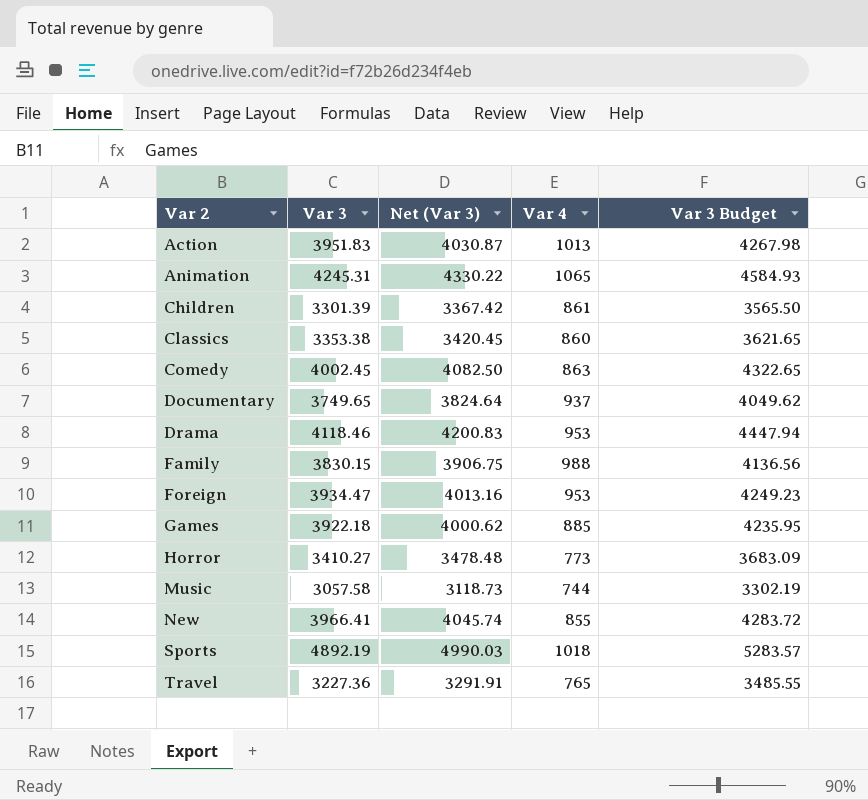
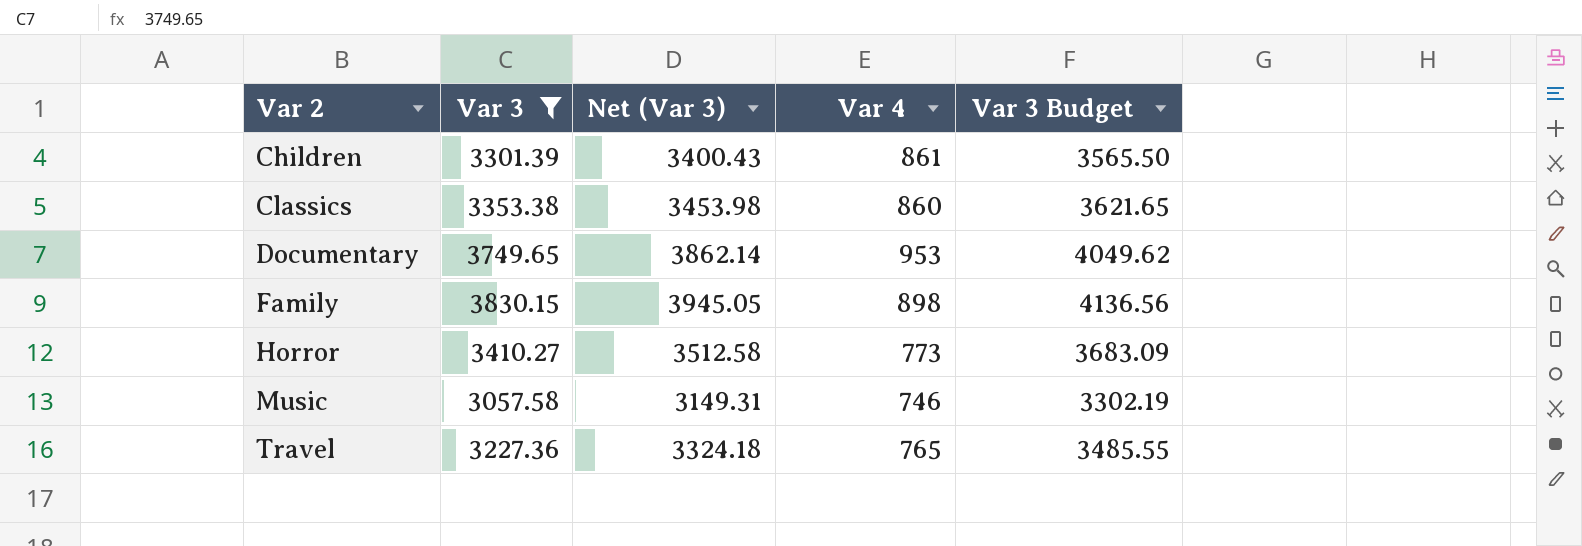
filter: none -> Var 3 <= 3830.15
column Net (Var 3) | formula: [Var 3] * 1.02 -> [Var 3] * 1.03
Documentary | Var 4: 937 -> 953
Family | Var 4: 988 -> 898
Music | Var 4: 744 -> 746

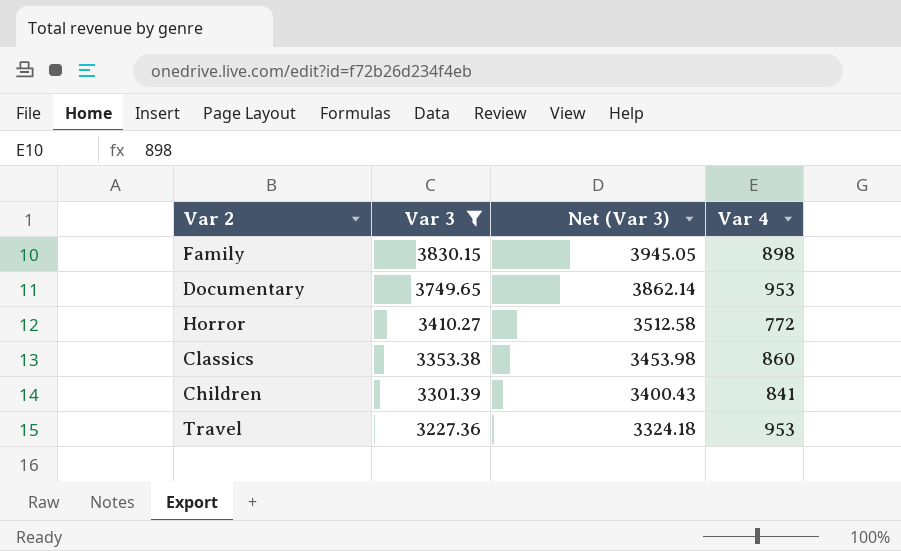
row order: Var 2 ascending -> Var 3 descending
column Var 3 Budget | formula: [Var 3] * 1.08 -> none
row Music: 3057.58 | 3149.31 | 746 | 3302.19 -> none
Horror | Var 4: 773 -> 772
Children | Var 4: 861 -> 841
Travel | Var 4: 765 -> 953

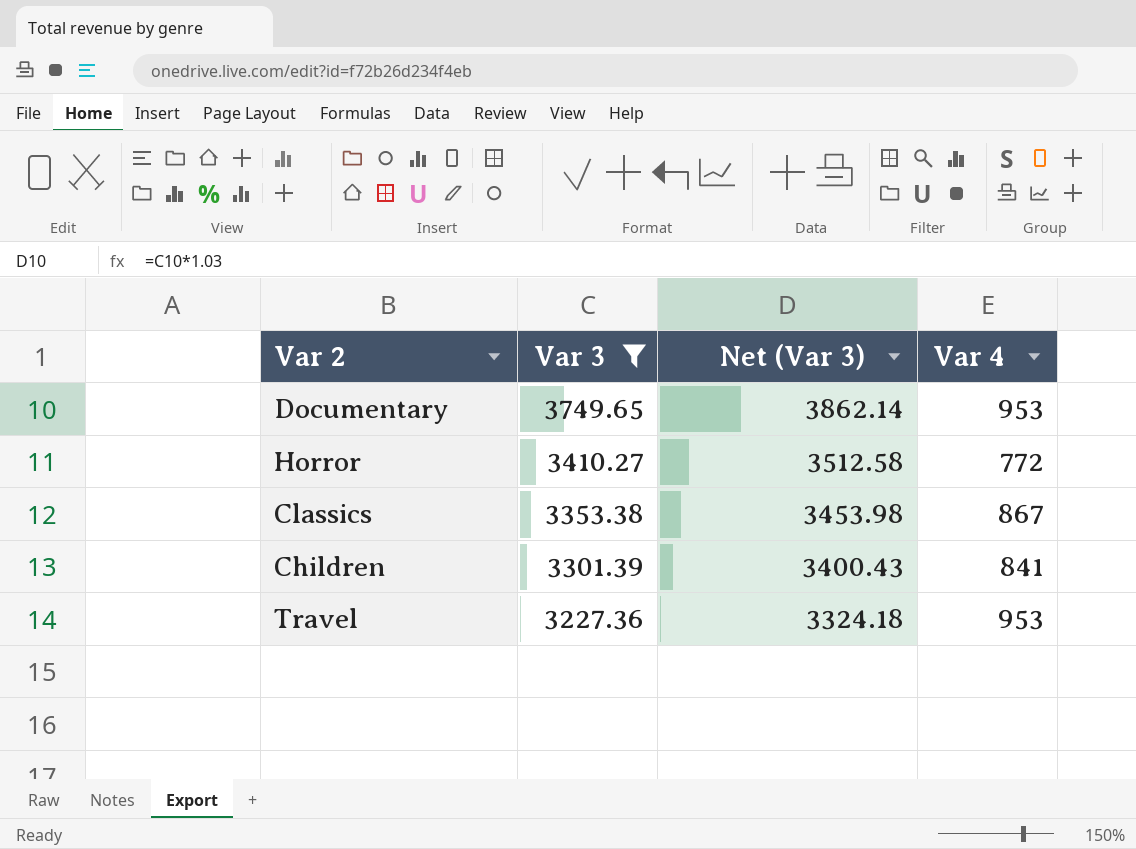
row Family: 3830.15 | 3945.05 | 898 -> none
Classics | Var 4: 860 -> 867

